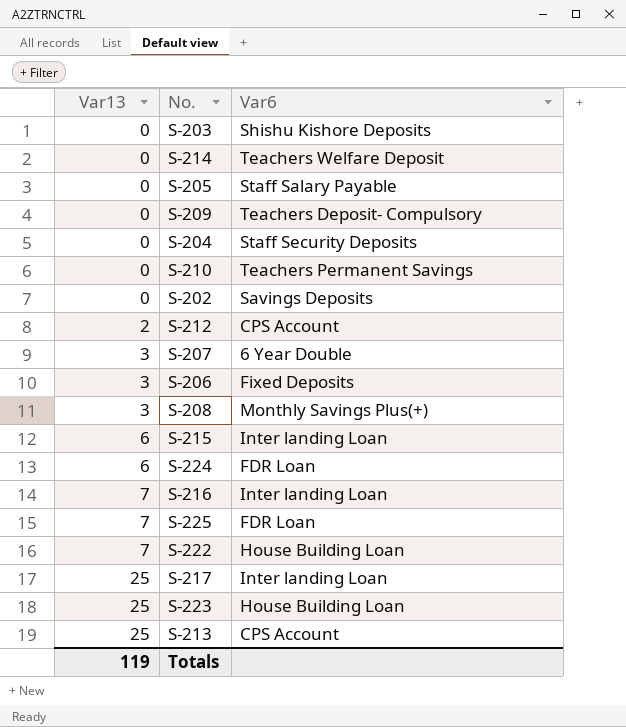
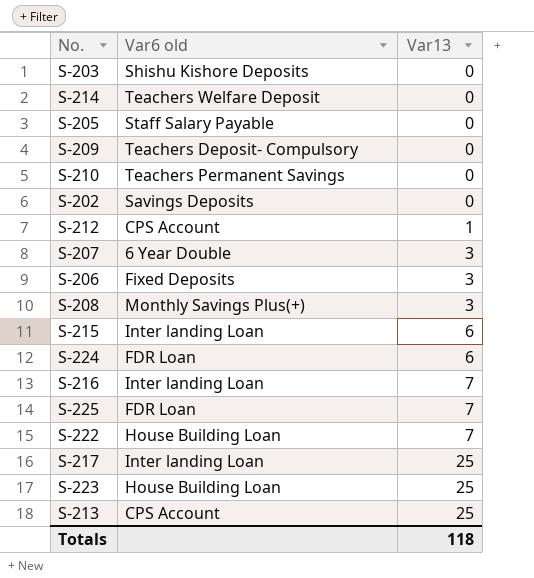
column name: Var6 -> Var6 old
column Var13 | position: 1 -> 3
row S-204: 0 | Staff Security Deposits -> none
S-212 | Var13: 2 -> 1
Totals | Var13: 119 -> 118

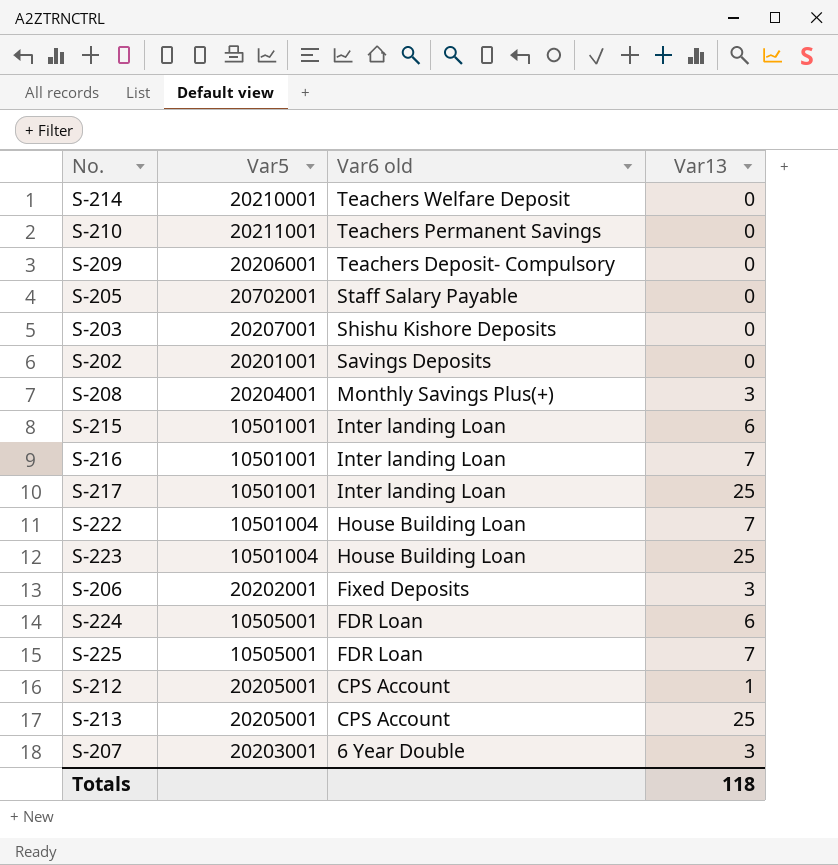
row order: Var13 ascending -> Var6 old descending
column Var5 | position: none -> 2

